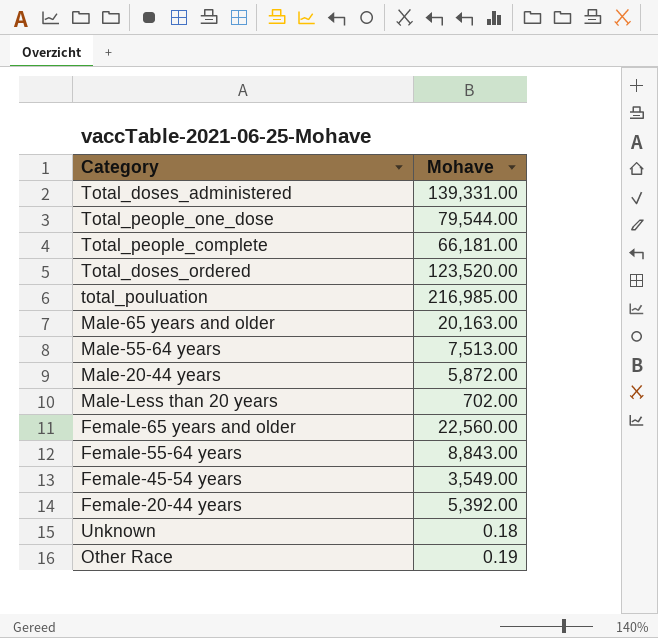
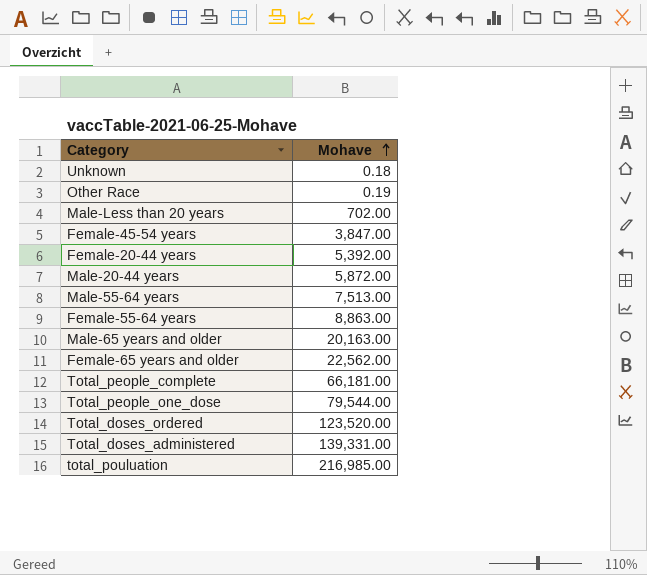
row order: none -> Mohave ascending
Female-45-54 years | Mohave: 3,549.00 -> 3,847.00
Female-55-64 years | Mohave: 8,843.00 -> 8,863.00
Female-65 years and older | Mohave: 22,560.00 -> 22,562.00

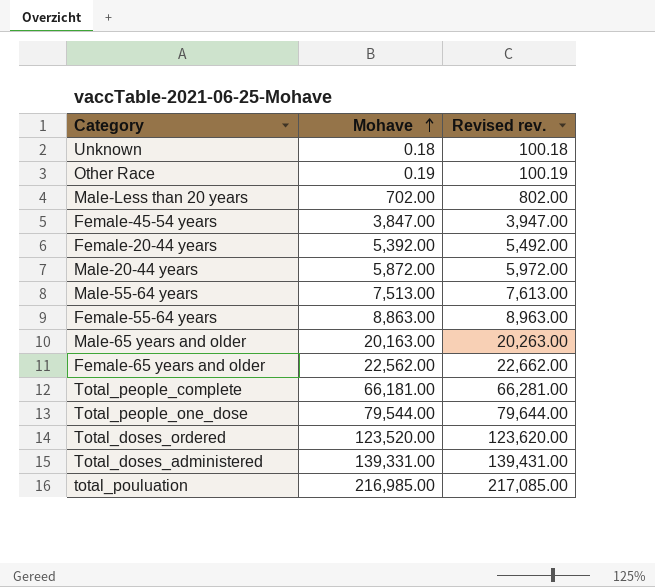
column Revised rev. | formula: none -> [Mohave] + 100

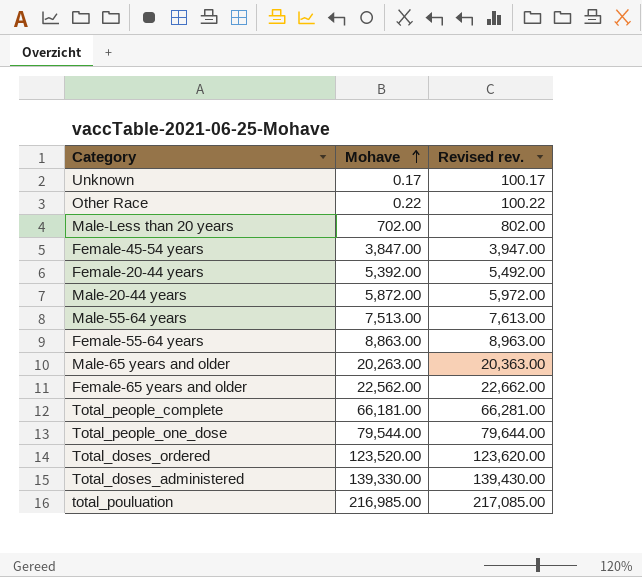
Unknown | Mohave: 0.18 -> 0.17
Unknown | Revised rev.: 100.18 -> 100.17
Other Race | Mohave: 0.19 -> 0.22
Other Race | Revised rev.: 100.19 -> 100.22
Male-65 years and older | Mohave: 20,163.00 -> 20,263.00
Male-65 years and older | Revised rev.: 20,263.00 -> 20,363.00
Total_doses_administered | Mohave: 139,331.00 -> 139,330.00
Total_doses_administered | Revised rev.: 139,431.00 -> 139,430.00

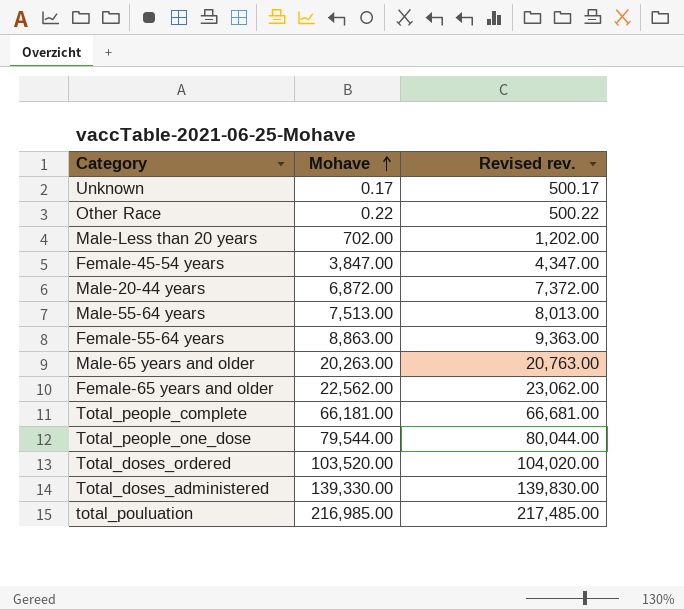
column Revised rev. | formula: [Mohave] + 100 -> [Mohave] + 500
row Female-20-44 years: 5,392.00 | 5,492.00 -> none
Male-20-44 years | Mohave: 5,872.00 -> 6,872.00
Total_doses_ordered | Mohave: 123,520.00 -> 103,520.00

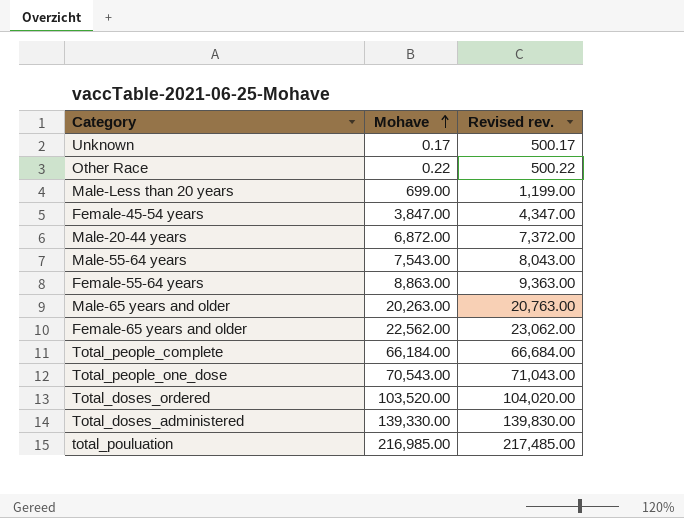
Male-Less than 20 years | Mohave: 702.00 -> 699.00
Male-Less than 20 years | Revised rev.: 1,202.00 -> 1,199.00
Male-55-64 years | Mohave: 7,513.00 -> 7,543.00
Male-55-64 years | Revised rev.: 8,013.00 -> 8,043.00
Total_people_complete | Mohave: 66,181.00 -> 66,184.00
Total_people_complete | Revised rev.: 66,681.00 -> 66,684.00
Total_people_one_dose | Mohave: 79,544.00 -> 70,543.00
Total_people_one_dose | Revised rev.: 80,044.00 -> 71,043.00

